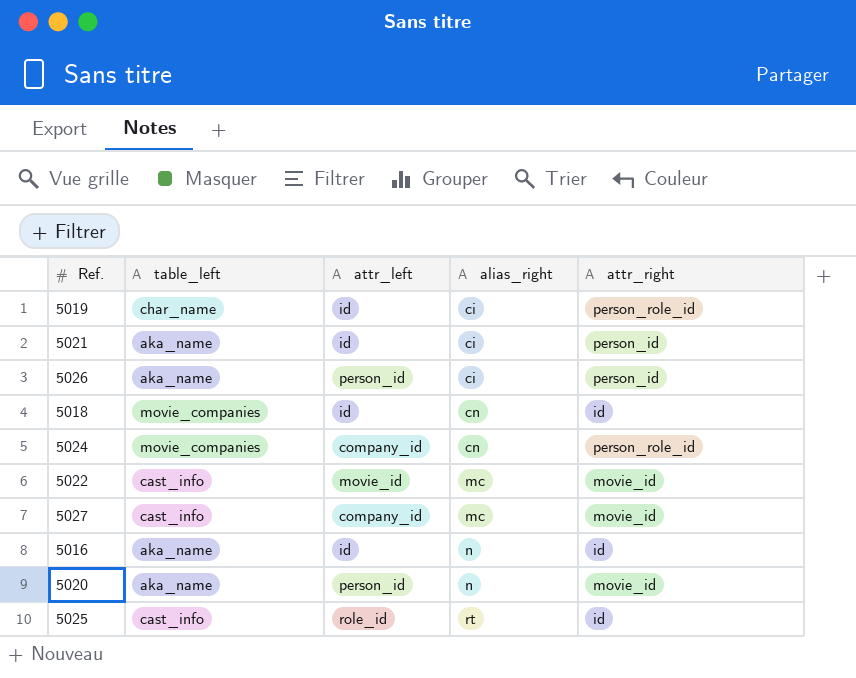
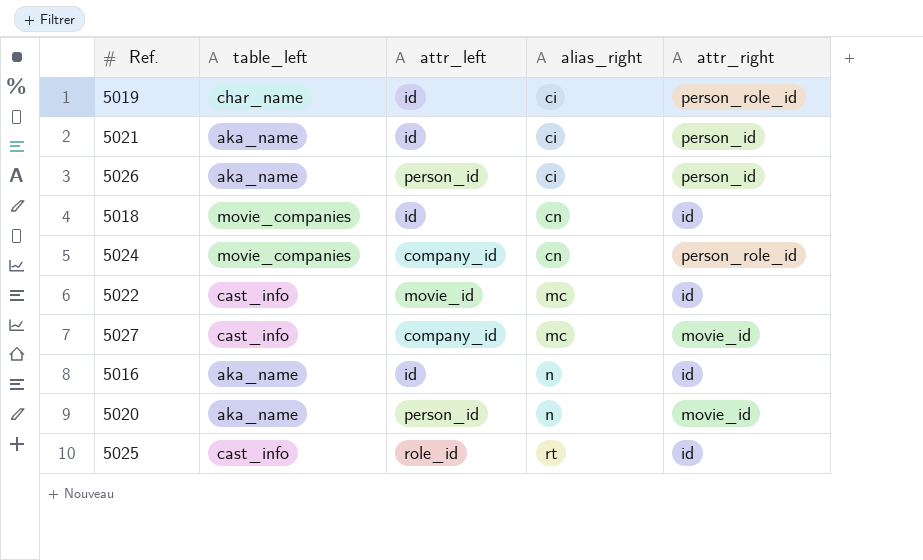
5022 | attr_right: movie_id -> id

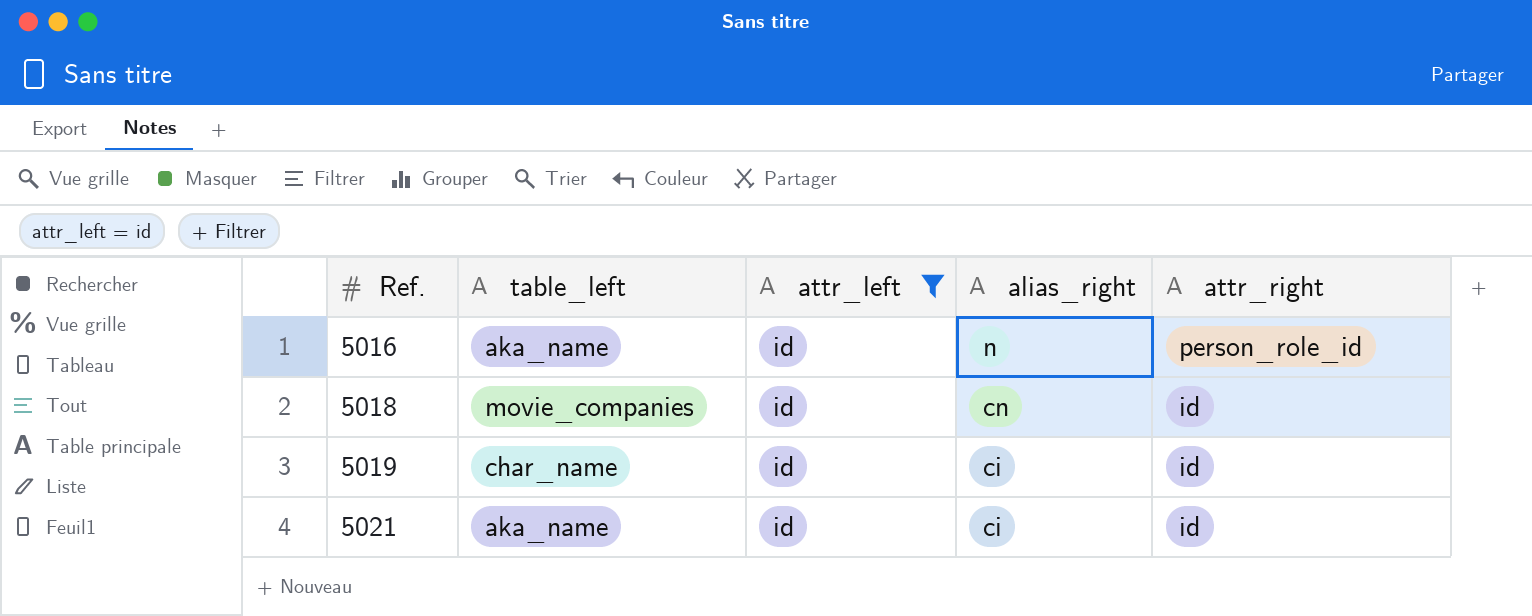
filter: none -> attr_left = id
row order: alias_right ascending -> Ref. ascending
5016 | attr_right: id -> person_role_id
5019 | attr_right: person_role_id -> id
5021 | attr_right: person_id -> id

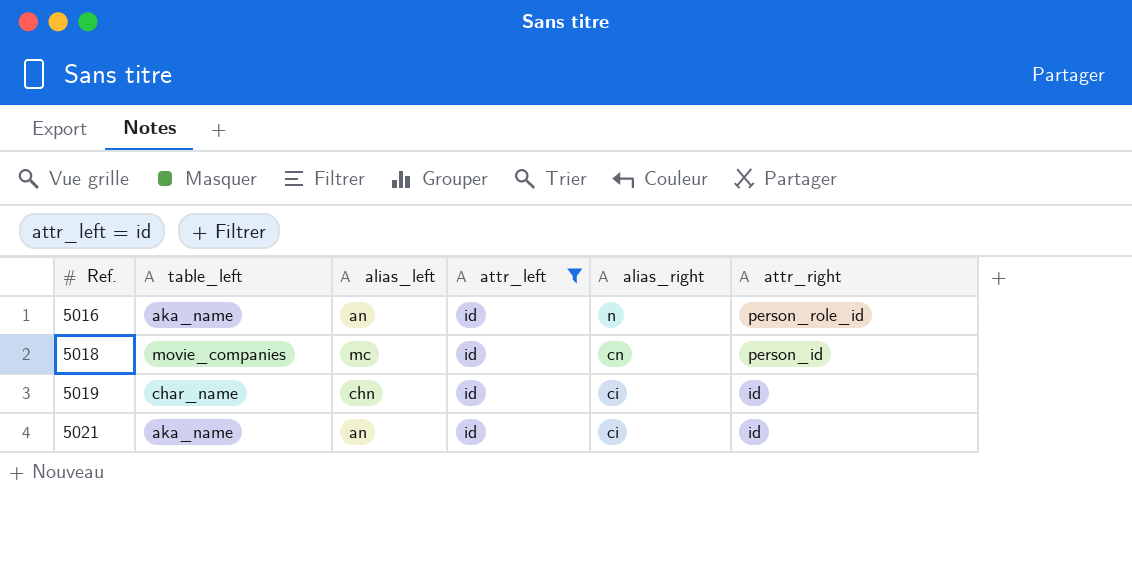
column alias_left | position: none -> 3
5018 | attr_right: id -> person_id

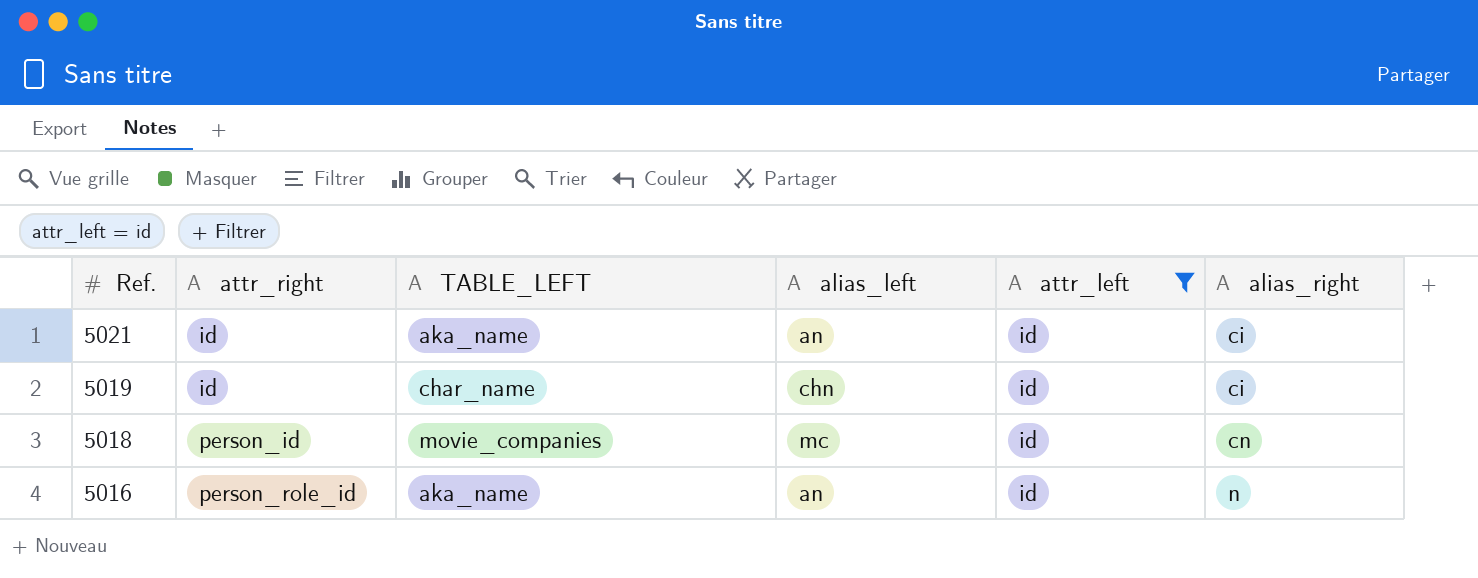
row order: Ref. ascending -> Ref. descending
column attr_right | position: 6 -> 2
column name: table_left -> TABLE_LEFT

